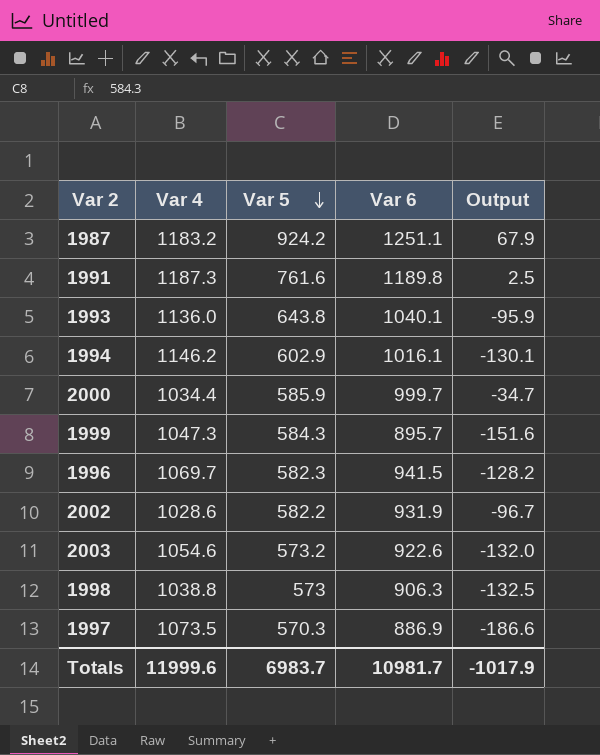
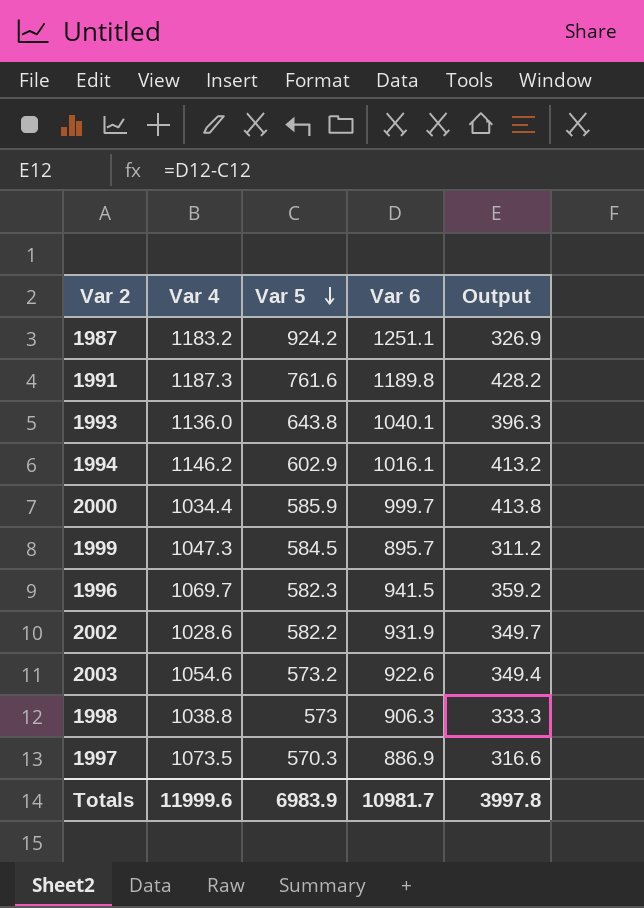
column Output | formula: [Var 6] - [Var 4] -> [Var 6] - [Var 5]
1999 | Var 5: 584.3 -> 584.5
Totals | Var 5: 6983.7 -> 6983.9
Totals | Output: -1017.9 -> 3997.8

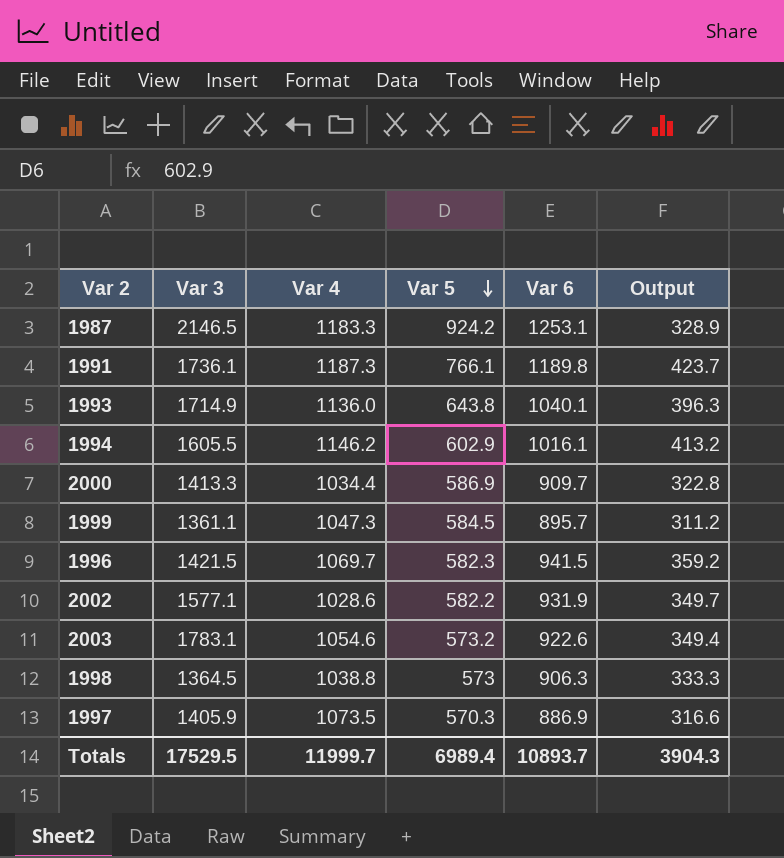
column Var 3 | position: none -> 2
1987 | Var 4: 1183.2 -> 1183.3
1987 | Var 6: 1251.1 -> 1253.1
1987 | Output: 326.9 -> 328.9
1991 | Var 5: 761.6 -> 766.1
1991 | Output: 428.2 -> 423.7
2000 | Var 5: 585.9 -> 586.9
2000 | Var 6: 999.7 -> 909.7
2000 | Output: 413.8 -> 322.8
Totals | Var 4: 11999.6 -> 11999.7
Totals | Var 5: 6983.9 -> 6989.4
Totals | Var 6: 10981.7 -> 10893.7
Totals | Output: 3997.8 -> 3904.3

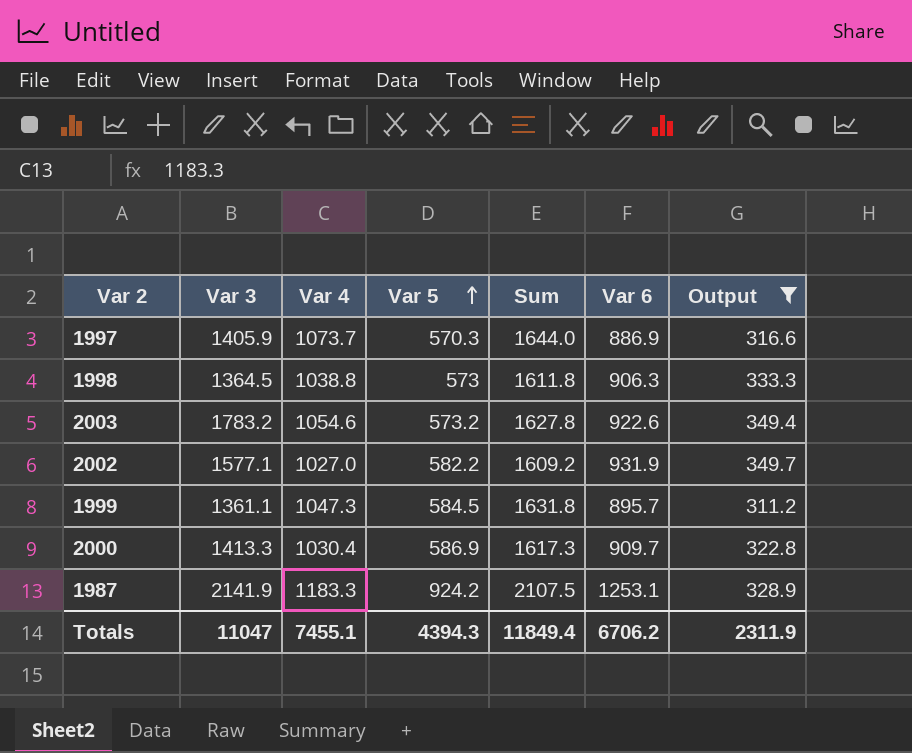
filter: none -> Output <= 349.7
row order: Var 5 descending -> Var 5 ascending
column Sum | formula: none -> [Var 4] + [Var 5]
1997 | Var 4: 1073.5 -> 1073.7
2003 | Var 3: 1783.1 -> 1783.2
2002 | Var 4: 1028.6 -> 1027.0
2000 | Var 4: 1034.4 -> 1030.4
1987 | Var 3: 2146.5 -> 2141.9
Totals | Var 3: 17529.5 -> 11047
Totals | Var 4: 11999.7 -> 7455.1
Totals | Var 5: 6989.4 -> 4394.3
Totals | Var 6: 10893.7 -> 6706.2
Totals | Output: 3904.3 -> 2311.9

